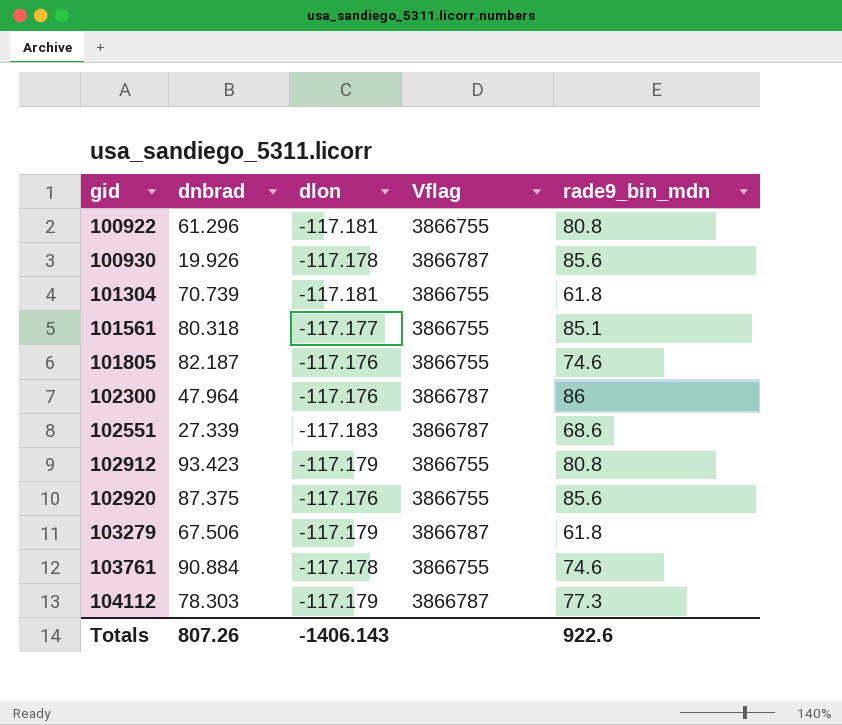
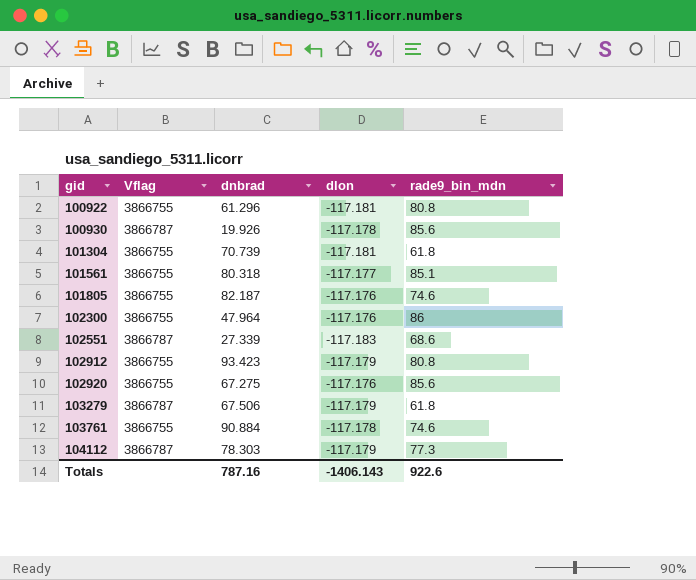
column Vflag | position: 4 -> 2
102300 | Vflag: 3866787 -> 3866755
102920 | dnbrad: 87.375 -> 67.275
Totals | dnbrad: 807.26 -> 787.16

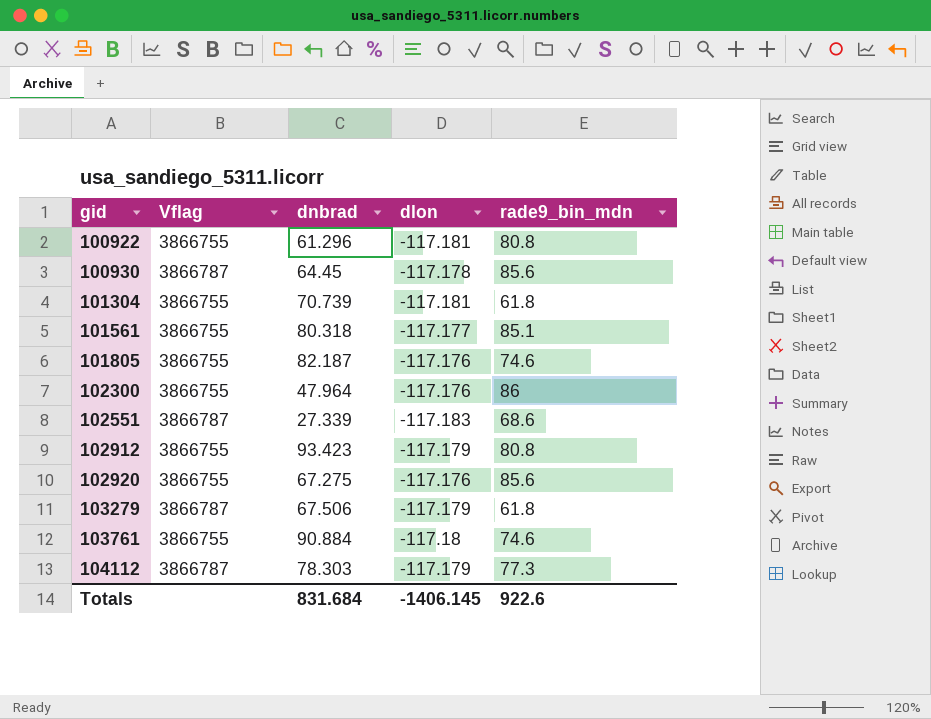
100930 | dnbrad: 19.926 -> 64.45
103761 | dlon: -117.178 -> -117.18
Totals | dnbrad: 787.16 -> 831.684
Totals | dlon: -1406.143 -> -1406.145

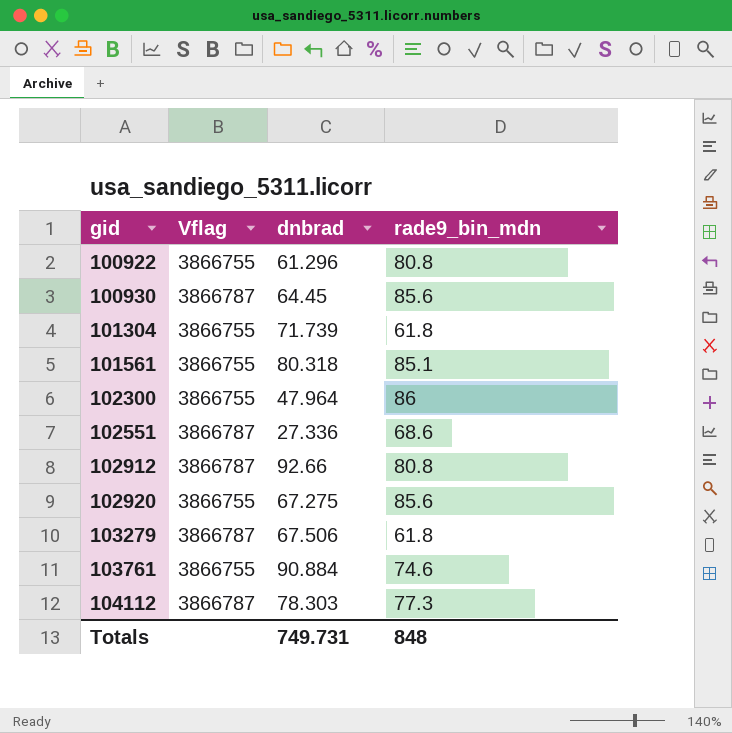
column dlon | position: 4 -> none
row 101805: 3866755 | 82.187 | -117.176 | 74.6 -> none
101304 | dnbrad: 70.739 -> 71.739
102551 | dnbrad: 27.339 -> 27.336
102912 | Vflag: 3866755 -> 3866787
102912 | dnbrad: 93.423 -> 92.66
Totals | dnbrad: 831.684 -> 749.731
Totals | rade9_bin_mdn: 922.6 -> 848

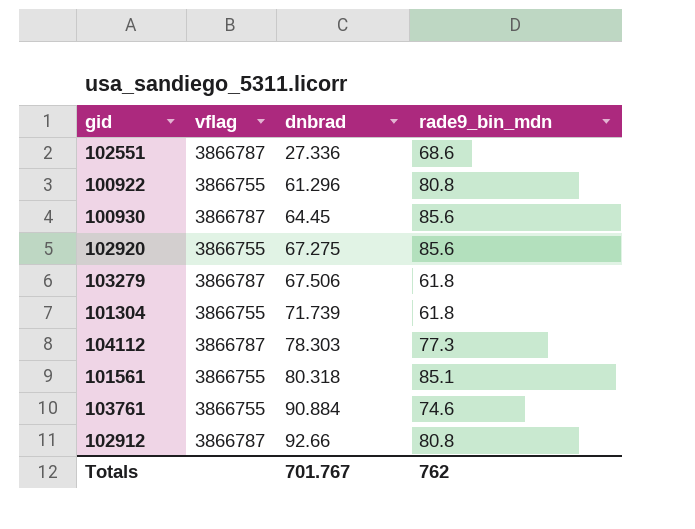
row order: gid ascending -> dnbrad ascending
column name: Vflag -> vflag
row 102300: 3866755 | 47.964 | 86 -> none
Totals | dnbrad: 749.731 -> 701.767
Totals | rade9_bin_mdn: 848 -> 762

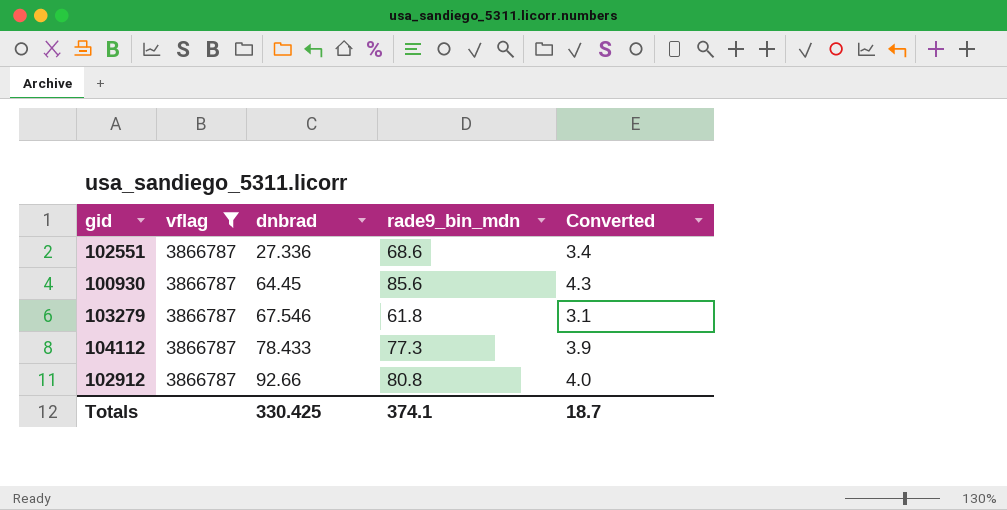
filter: none -> vflag = 3866787
column Converted | formula: none -> [rade9_bin_mdn] * 0.05
103279 | dnbrad: 67.506 -> 67.546
104112 | dnbrad: 78.303 -> 78.433
Totals | dnbrad: 701.767 -> 330.425
Totals | rade9_bin_mdn: 762 -> 374.1

